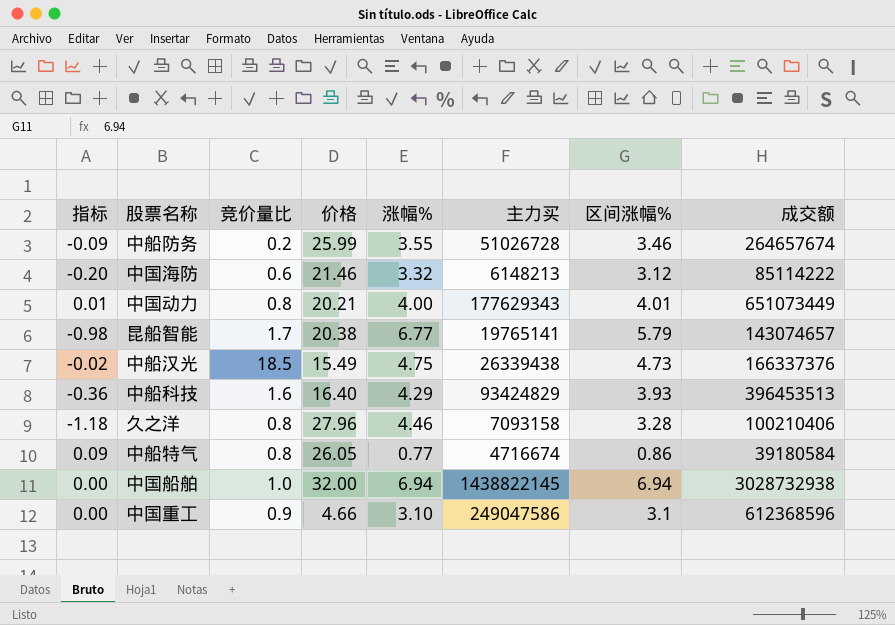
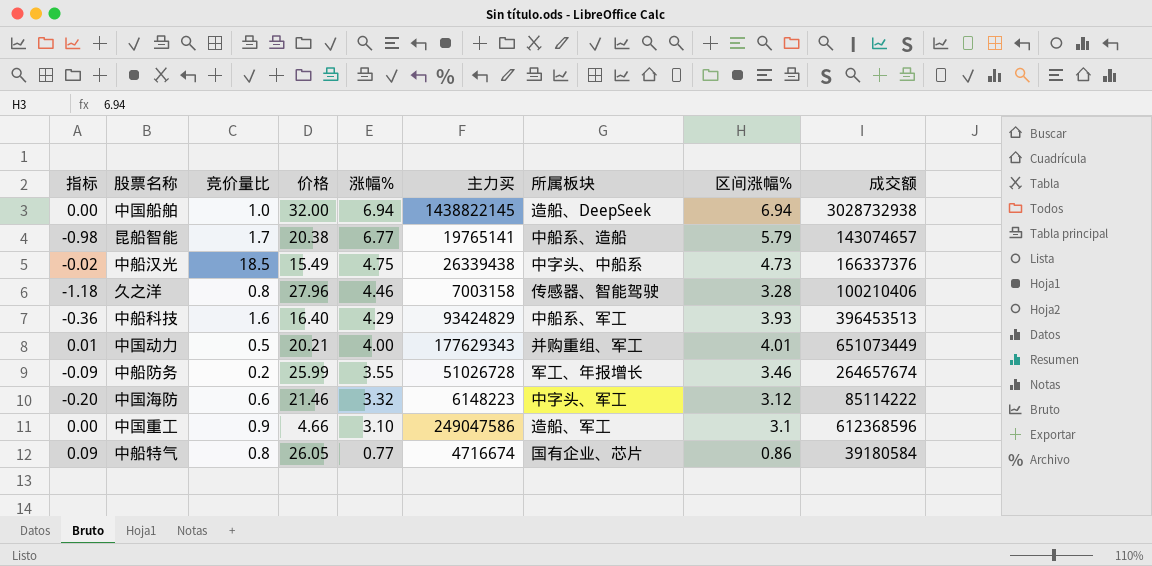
row order: none -> 涨幅% descending
column 所属板块 | position: none -> 7
久之洋 | 主力买: 7093158 -> 7003158
中国动力 | 竞价量比: 0.8 -> 0.5
中国海防 | 主力买: 6148213 -> 6148223

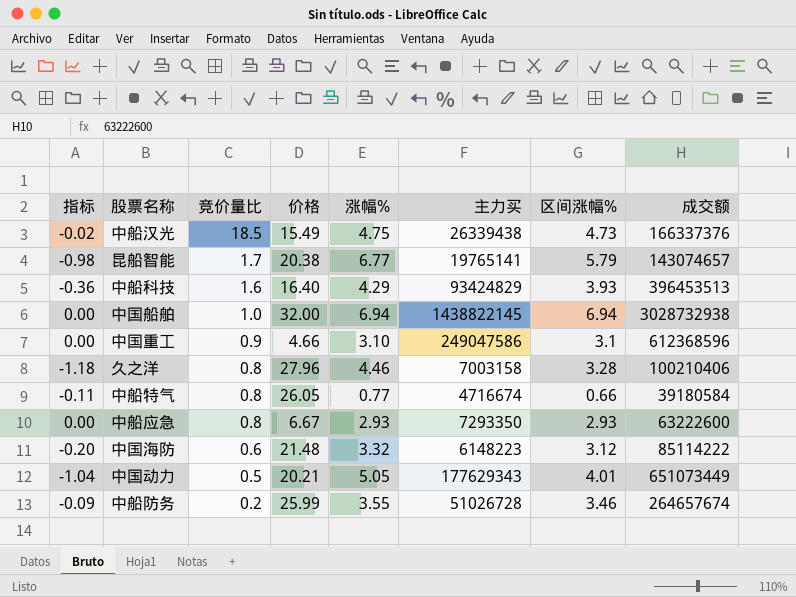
row order: 涨幅% descending -> 竞价量比 descending
column 所属板块 | position: 7 -> none
中船特气 | 指标: 0.09 -> -0.11
中船特气 | 区间涨幅%: 0.86 -> 0.66
row 中船应急: none -> 0.00 | 0.8 | 6.67 | 2.93 | 7293350 | 2.93 | 63222600
中国海防 | 价格: 21.46 -> 21.48
中国动力 | 指标: 0.01 -> -1.04
中国动力 | 涨幅%: 4.00 -> 5.05

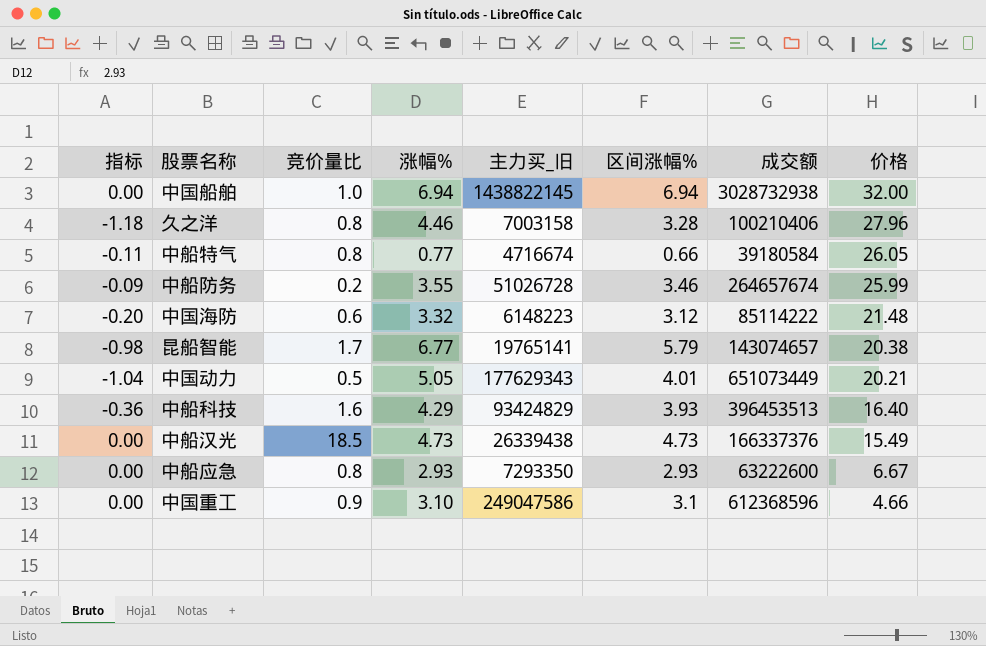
row order: 竞价量比 descending -> 价格 descending
column name: 主力买 -> 主力买_旧
column 价格 | position: 4 -> 8
中船汉光 | 指标: -0.02 -> 0.00
中船汉光 | 涨幅%: 4.75 -> 4.73

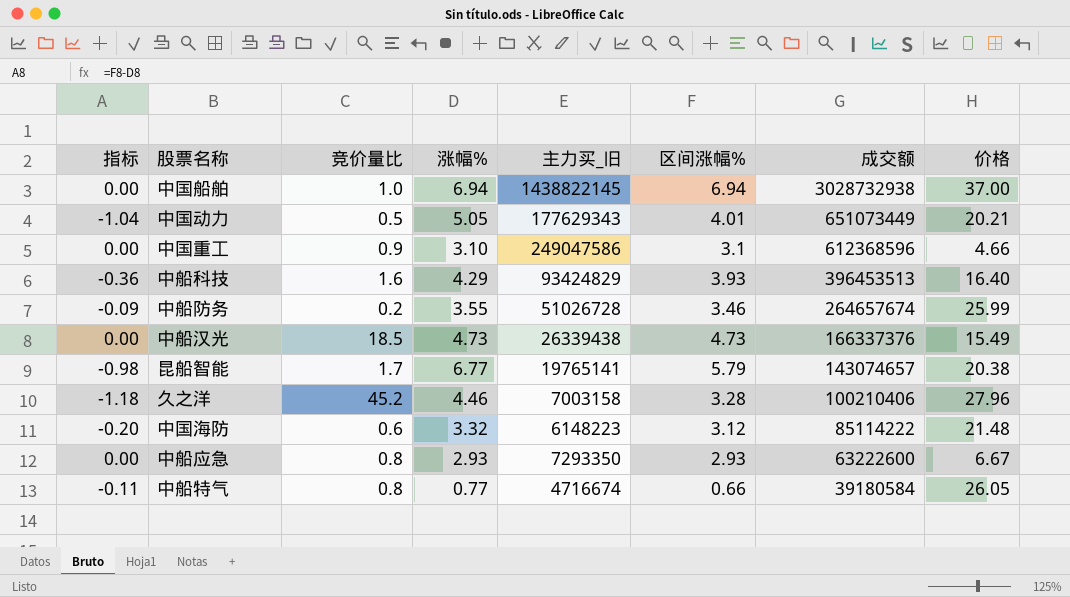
row order: 价格 descending -> 成交额 descending
中国船舶 | 价格: 32.00 -> 37.00
久之洋 | 竞价量比: 0.8 -> 45.2

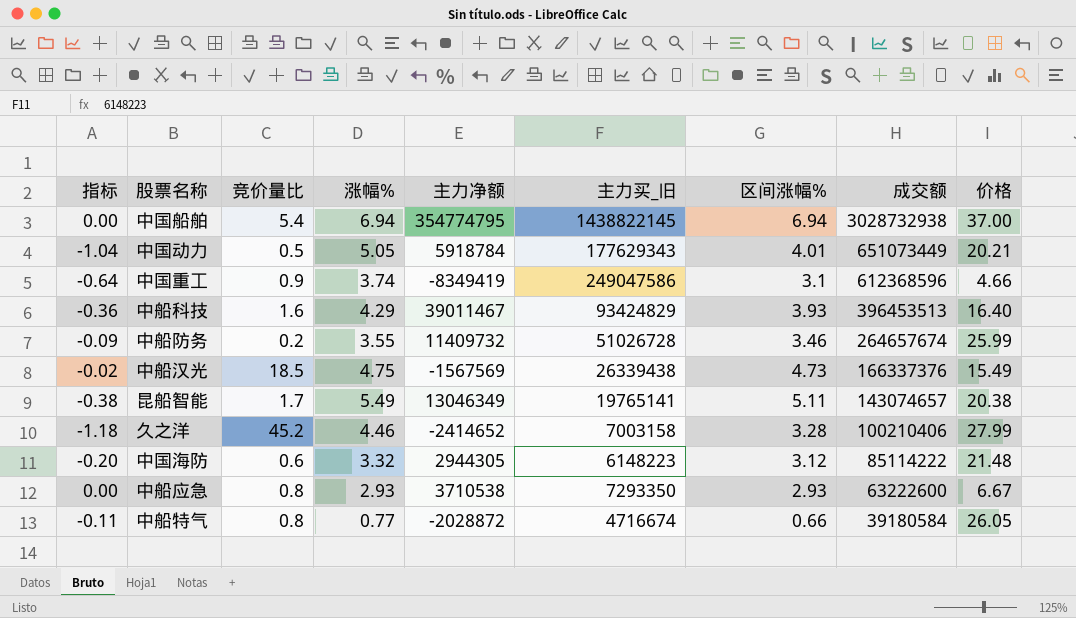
column 主力净额 | position: none -> 5
中国船舶 | 竞价量比: 1.0 -> 5.4
中国重工 | 指标: 0.00 -> -0.64
中国重工 | 涨幅%: 3.10 -> 3.74
中船汉光 | 指标: 0.00 -> -0.02
中船汉光 | 涨幅%: 4.73 -> 4.75
昆船智能 | 指标: -0.98 -> -0.38
昆船智能 | 涨幅%: 6.77 -> 5.49
昆船智能 | 区间涨幅%: 5.79 -> 5.11
久之洋 | 价格: 27.96 -> 27.99

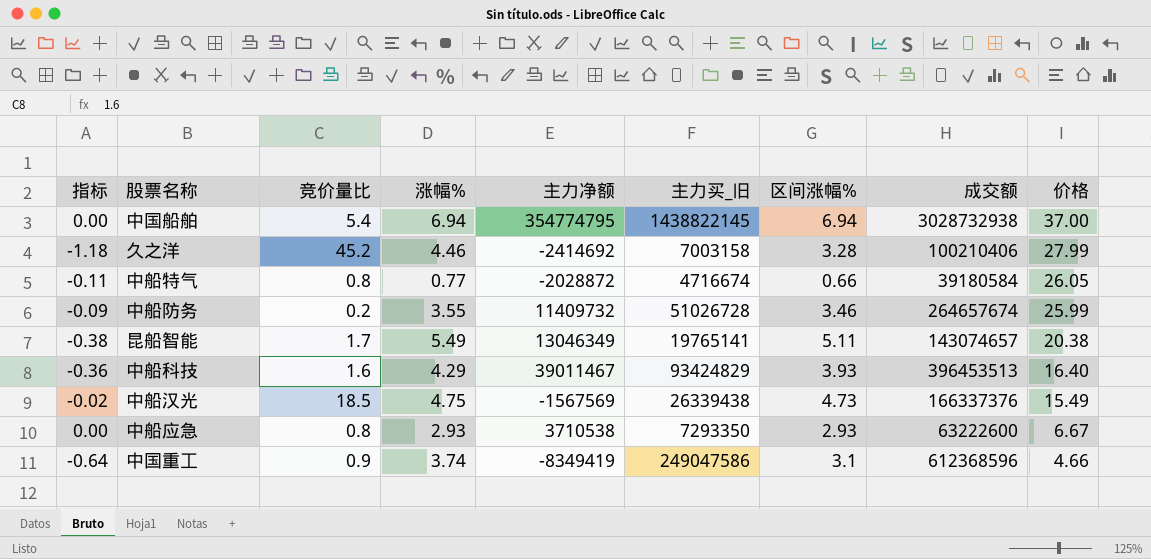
row order: 成交额 descending -> 价格 descending
row 中国动力: -1.04 | 0.5 | 5.05 | 5918784 | 177629343 | 4.01 | 651073449 | 20.21 -> none
row 中国海防: -0.20 | 0.6 | 3.32 | 2944305 | 6148223 | 3.12 | 85114222 | 21.48 -> none
久之洋 | 主力净额: -2414652 -> -2414692

